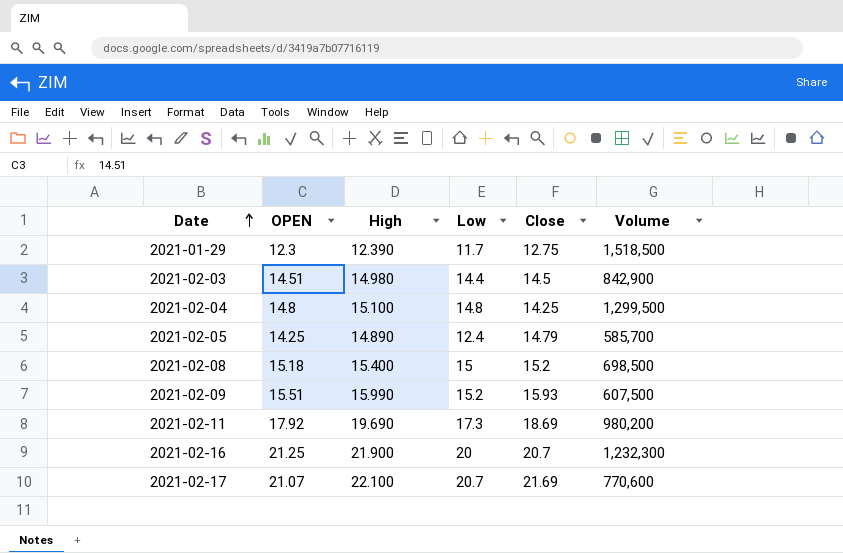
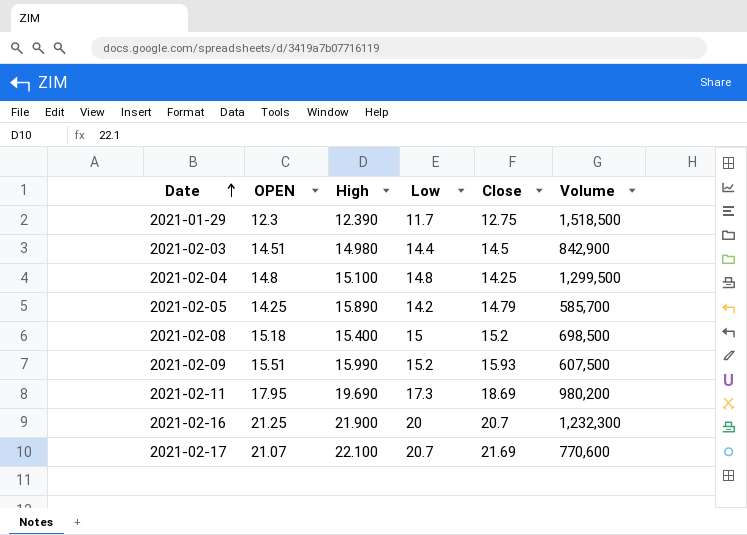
2021-02-05 | High: 14.890 -> 15.890
2021-02-05 | Low: 12.4 -> 14.2
2021-02-11 | OPEN: 17.92 -> 17.95

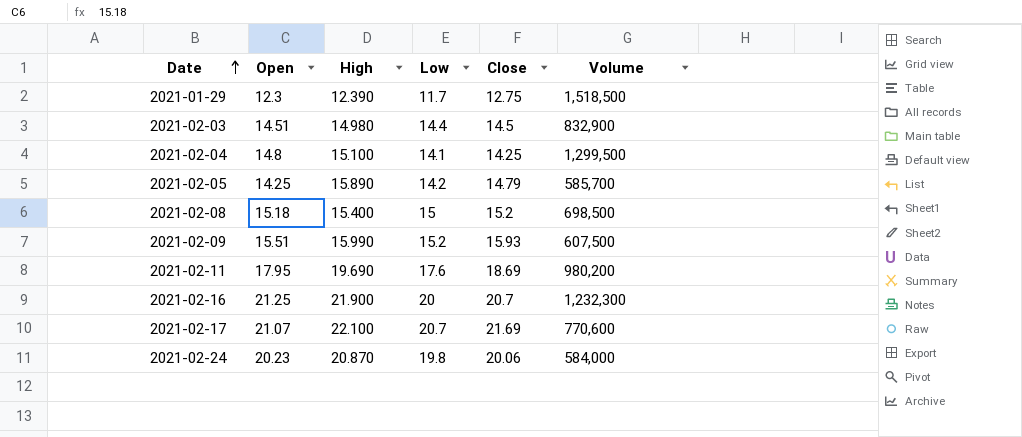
column name: OPEN -> Open
2021-02-03 | Volume: 842,900 -> 832,900
2021-02-04 | Low: 14.8 -> 14.1
2021-02-11 | Low: 17.3 -> 17.6
row 2021-02-24: none -> 20.23 | 20.870 | 19.8 | 20.06 | 584,000

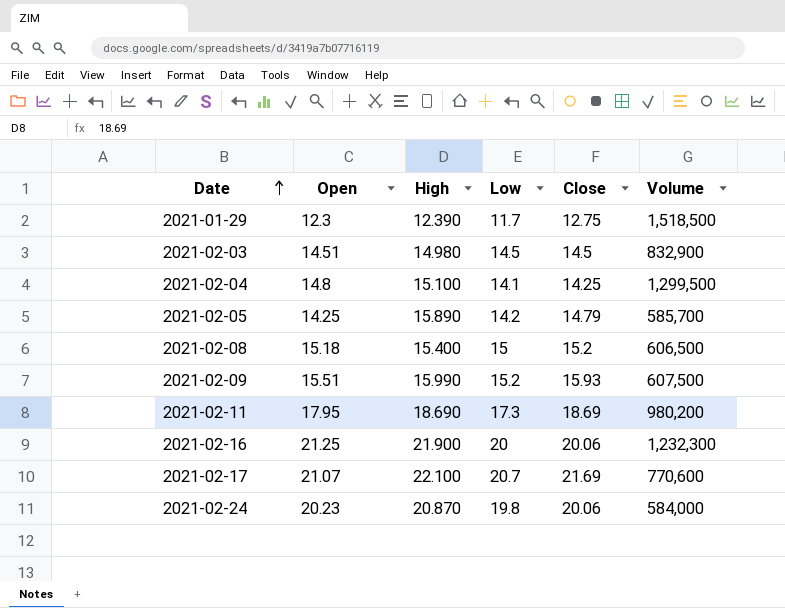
2021-02-03 | Low: 14.4 -> 14.5
2021-02-08 | Volume: 698,500 -> 606,500
2021-02-11 | High: 19.690 -> 18.690
2021-02-11 | Low: 17.6 -> 17.3
2021-02-16 | Close: 20.7 -> 20.06

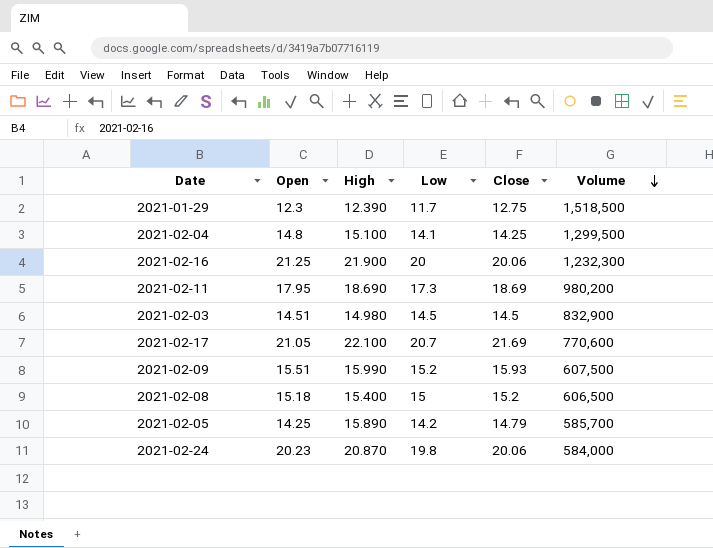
row order: Date ascending -> Volume descending
2021-02-17 | Open: 21.07 -> 21.05

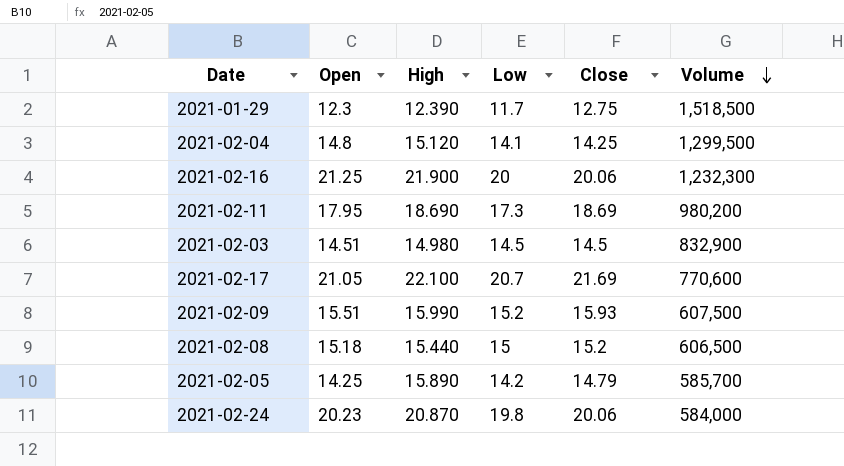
2021-02-04 | High: 15.100 -> 15.120
2021-02-08 | High: 15.400 -> 15.440

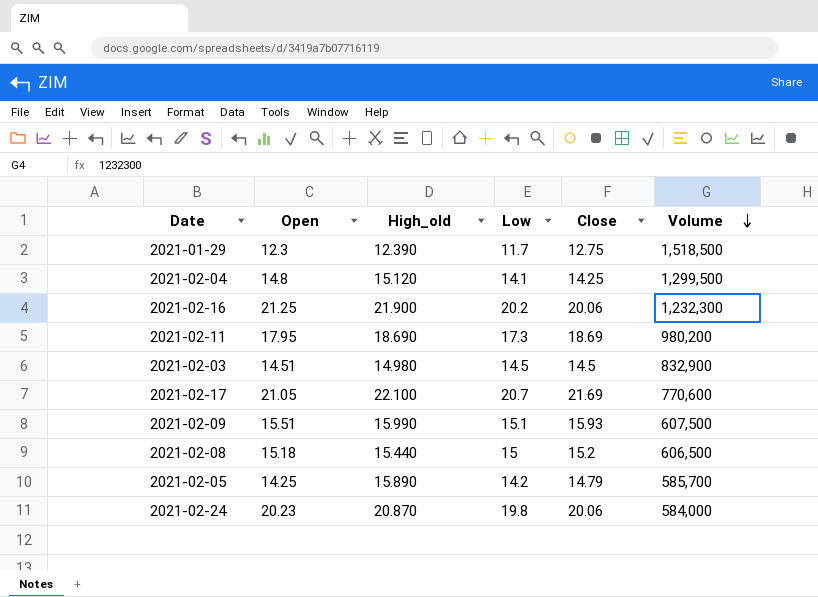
column name: High -> High_old
2021-02-16 | Low: 20 -> 20.2
2021-02-09 | Low: 15.2 -> 15.1

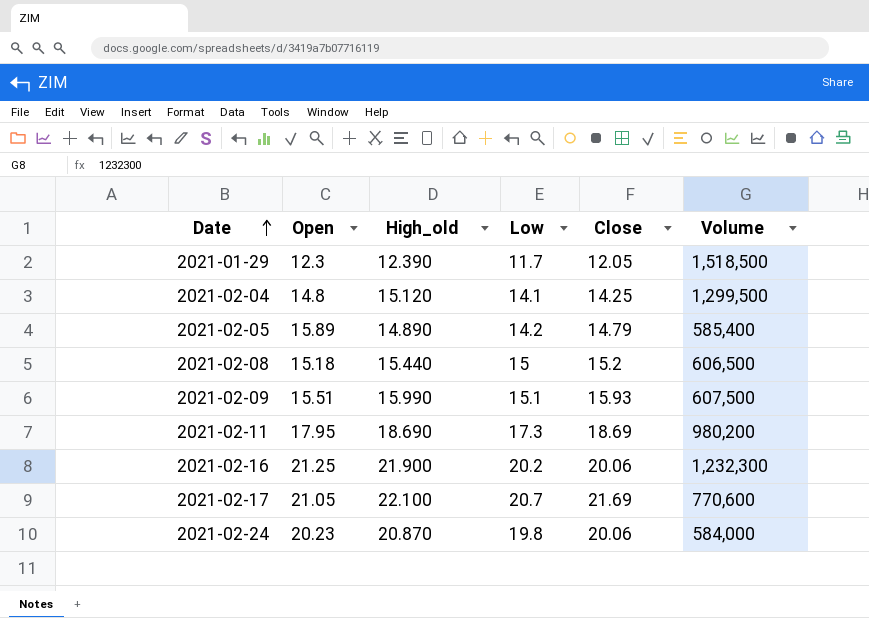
row order: Volume descending -> Date ascending
row 2021-02-03: 14.51 | 14.980 | 14.5 | 14.5 | 832,900 -> none
2021-01-29 | Close: 12.75 -> 12.05
2021-02-05 | Open: 14.25 -> 15.89
2021-02-05 | High_old: 15.890 -> 14.890
2021-02-05 | Volume: 585,700 -> 585,400

